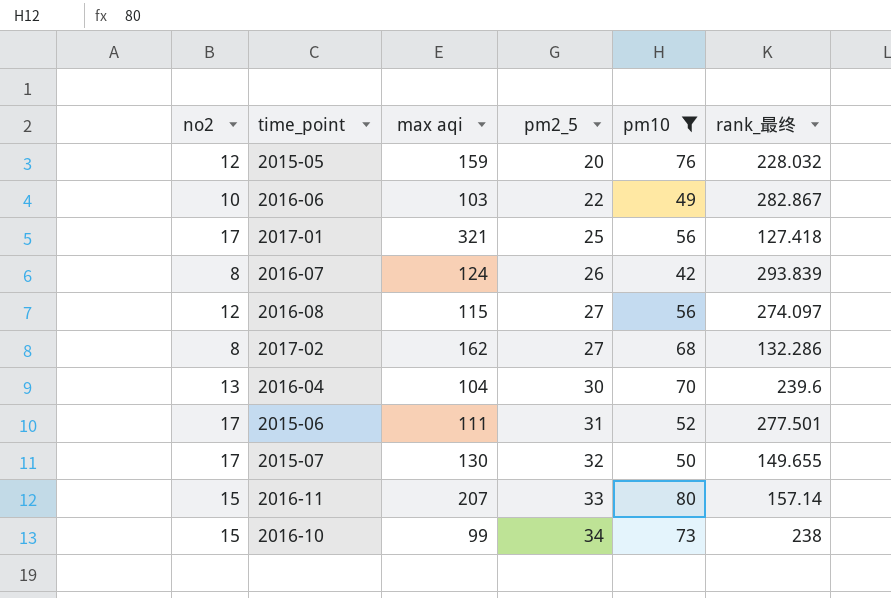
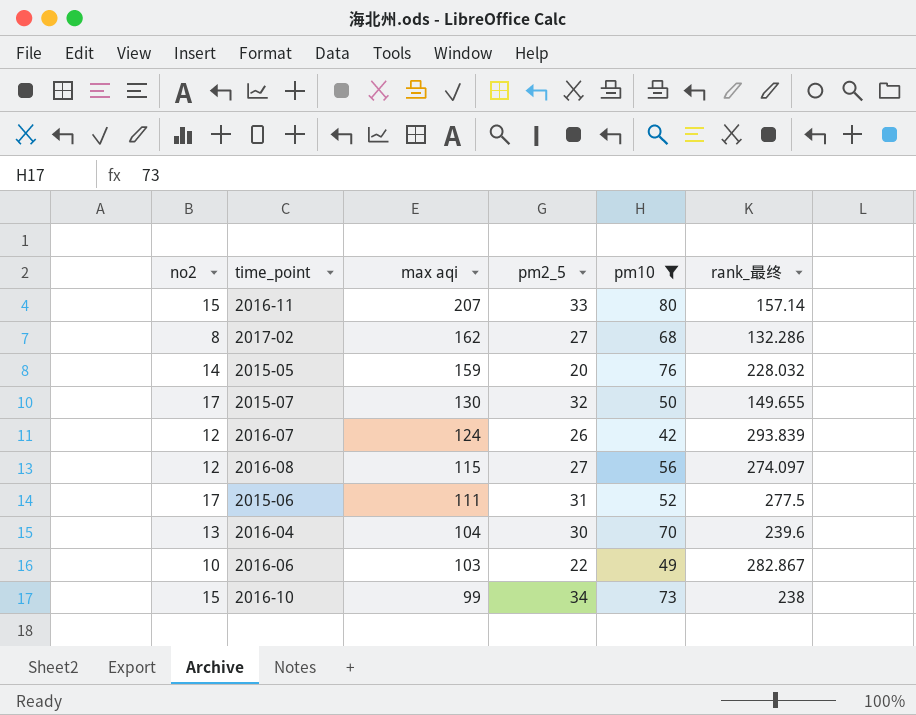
row order: pm2_5 ascending -> max aqi descending
row 2017-01: 17 | 321 | 25 | 56 | 127.418 -> none
2015-05 | no2: 12 -> 14
2016-07 | no2: 8 -> 12
2015-06 | rank_最终: 277.501 -> 277.5

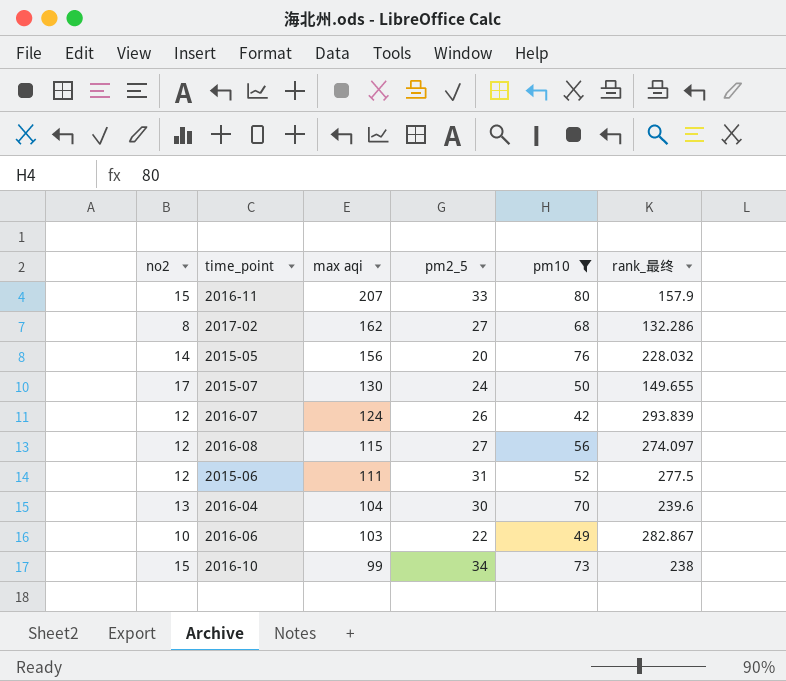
2016-11 | rank_最终: 157.14 -> 157.9
2015-05 | max aqi: 159 -> 156
2015-07 | pm2_5: 32 -> 24
2015-06 | no2: 17 -> 12

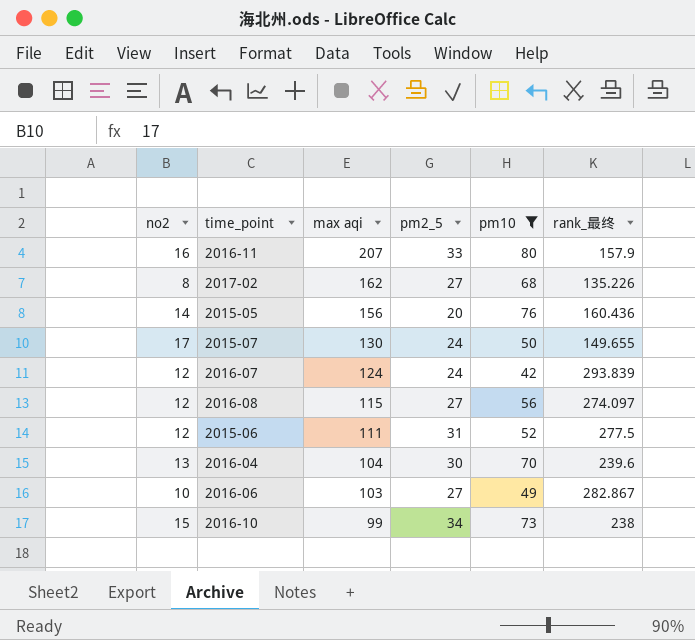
2016-11 | no2: 15 -> 16
2017-02 | rank_最终: 132.286 -> 135.226
2015-05 | rank_最终: 228.032 -> 160.436
2016-07 | pm2_5: 26 -> 24
2016-06 | pm2_5: 22 -> 27

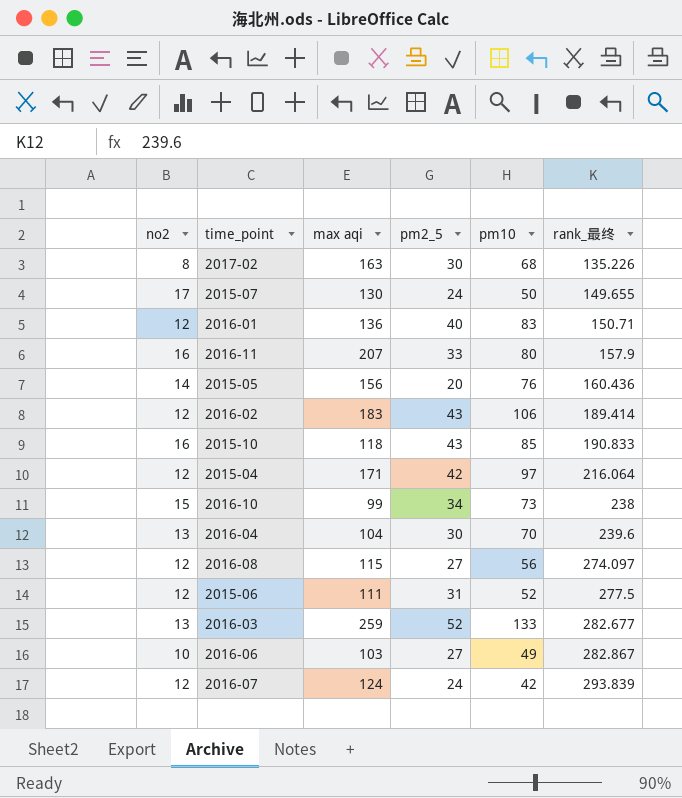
filter: pm10 <= 80 -> none
row order: max aqi descending -> rank_最终 ascending
2017-02 | max aqi: 162 -> 163
2017-02 | pm2_5: 27 -> 30

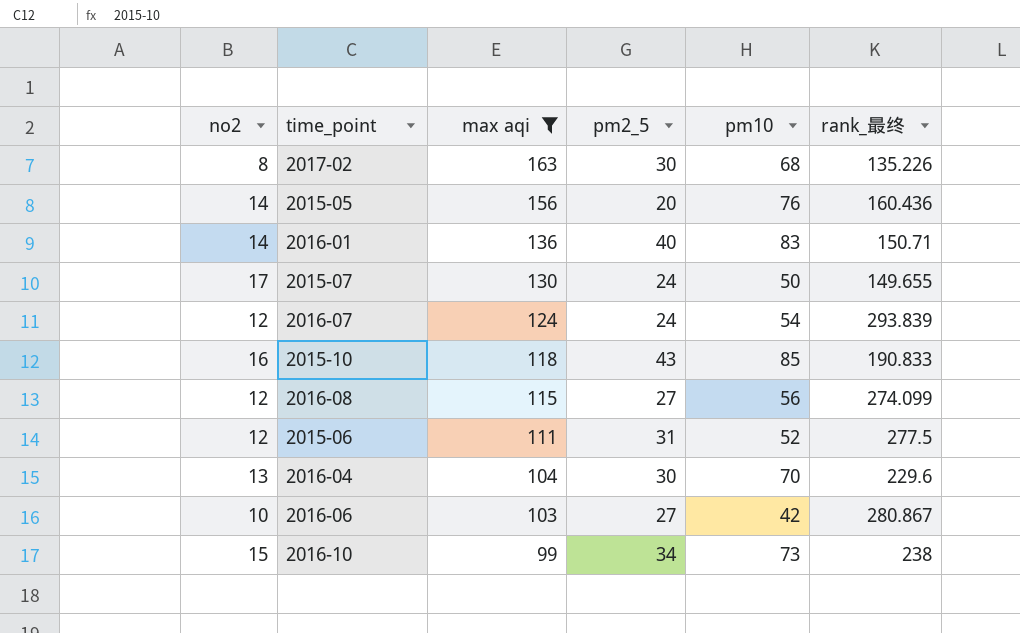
filter: none -> max aqi <= 163
row order: rank_最终 ascending -> max aqi descending
2016-01 | no2: 12 -> 14
2016-07 | pm10: 42 -> 54
2016-08 | rank_最终: 274.097 -> 274.099
2016-04 | rank_最终: 239.6 -> 229.6
2016-06 | pm10: 49 -> 42
2016-06 | rank_最终: 282.867 -> 280.867

